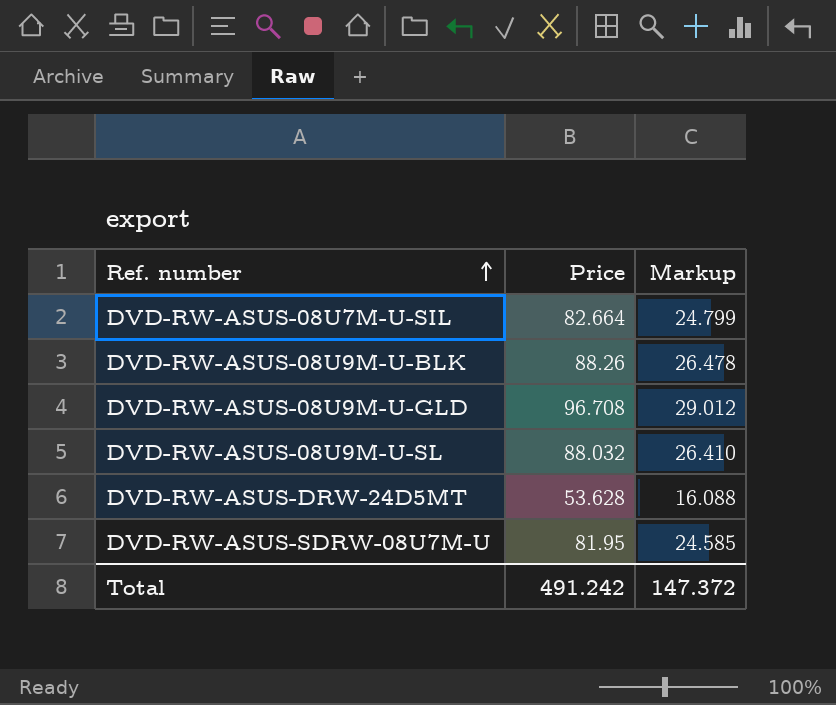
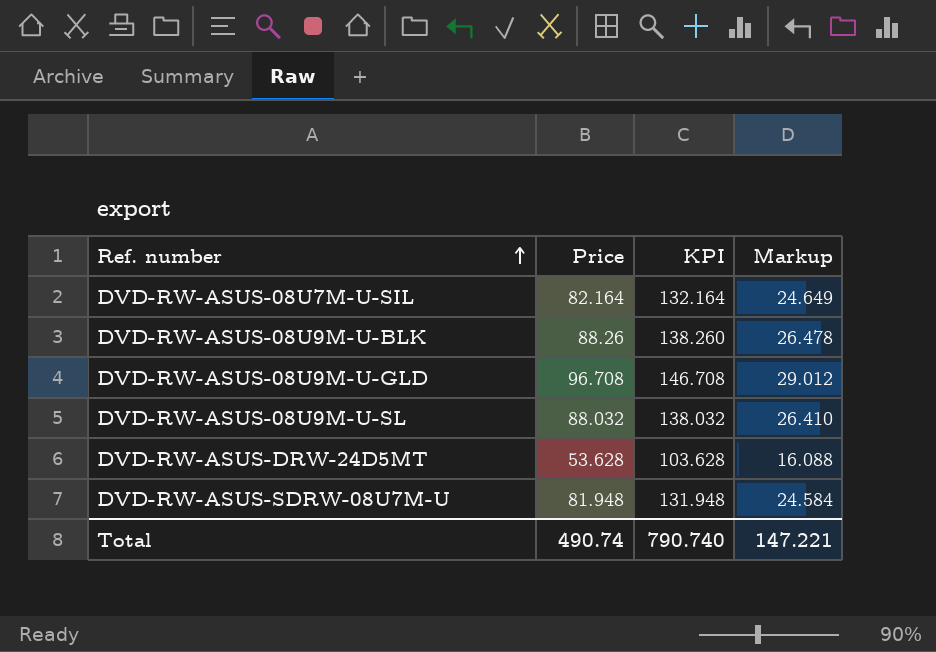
column KPI | formula: none -> [Price] + 50
DVD-RW-ASUS-08U7M-U-SIL | Price: 82.664 -> 82.164
DVD-RW-ASUS-08U7M-U-SIL | Markup: 24.799 -> 24.649
DVD-RW-ASUS-SDRW-08U7M-U | Price: 81.95 -> 81.948
DVD-RW-ASUS-SDRW-08U7M-U | Markup: 24.585 -> 24.584
Total | Price: 491.242 -> 490.74
Total | Markup: 147.372 -> 147.221

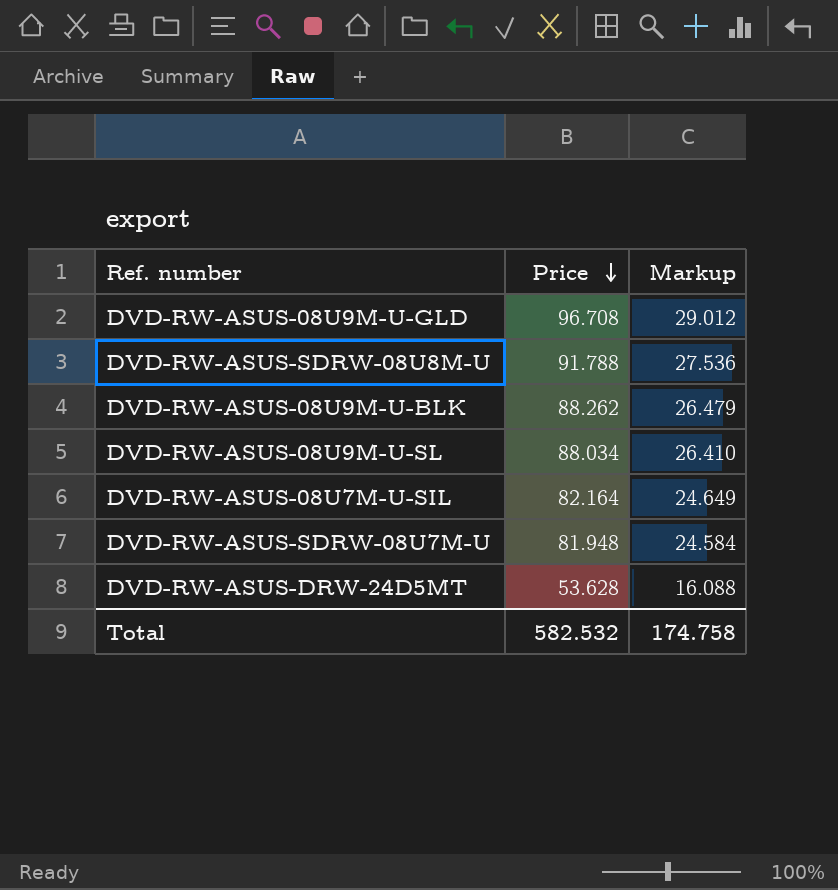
row order: Ref. number ascending -> Price descending
column KPI | formula: [Price] + 50 -> none
row DVD-RW-ASUS-SDRW-08U8M-U: none -> 91.788 | 27.536
DVD-RW-ASUS-08U9M-U-BLK | Price: 88.26 -> 88.262
DVD-RW-ASUS-08U9M-U-BLK | Markup: 26.478 -> 26.479
DVD-RW-ASUS-08U9M-U-SL | Price: 88.032 -> 88.034
Total | Price: 490.74 -> 582.532
Total | Markup: 147.221 -> 174.758

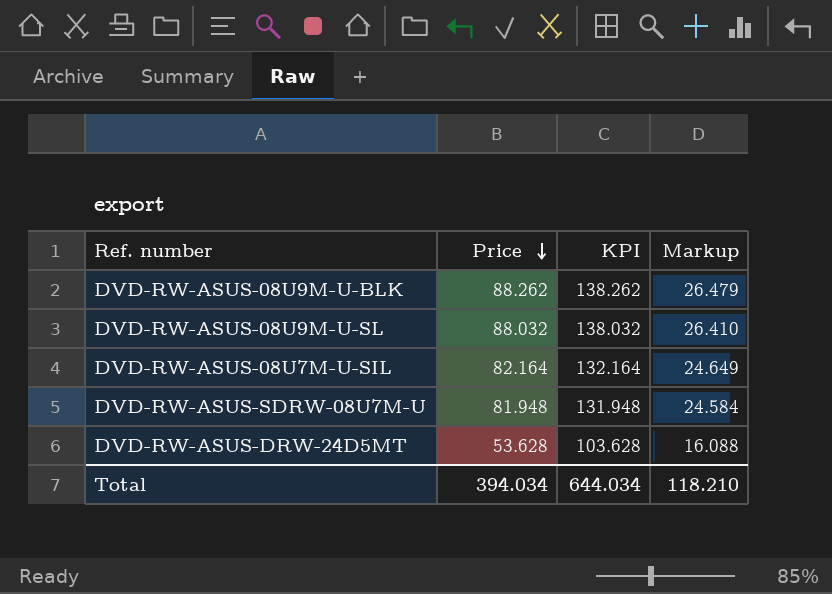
column KPI | formula: none -> [Price] + 50
row DVD-RW-ASUS-08U9M-U-GLD: 96.708 | 29.012 -> none
row DVD-RW-ASUS-SDRW-08U8M-U: 91.788 | 27.536 -> none
DVD-RW-ASUS-08U9M-U-SL | Price: 88.034 -> 88.032
Total | Price: 582.532 -> 394.034
Total | Markup: 174.758 -> 118.210

